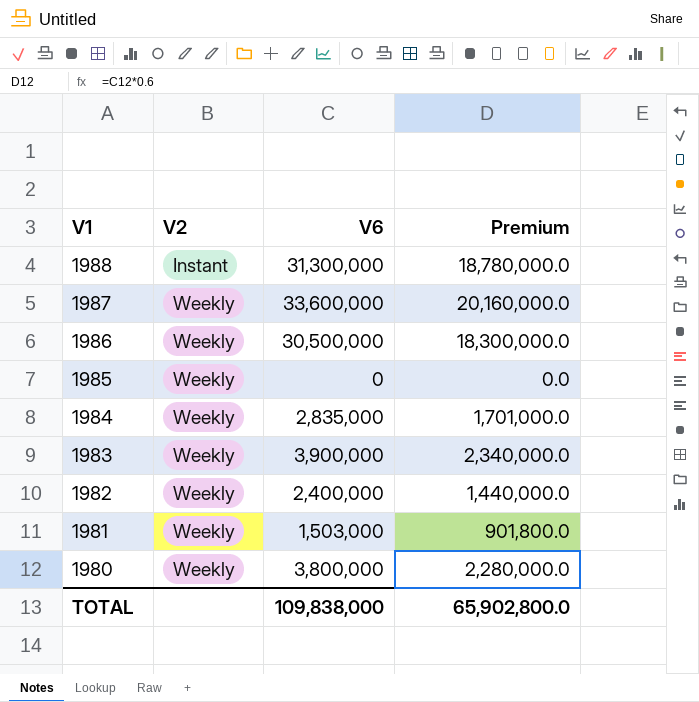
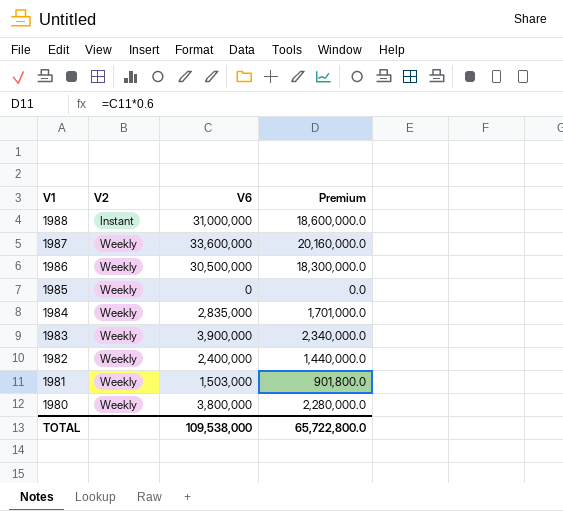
1988 | V6: 31,300,000 -> 31,000,000
1988 | Premium: 18,780,000.0 -> 18,600,000.0
TOTAL | V6: 109,838,000 -> 109,538,000
TOTAL | Premium: 65,902,800.0 -> 65,722,800.0

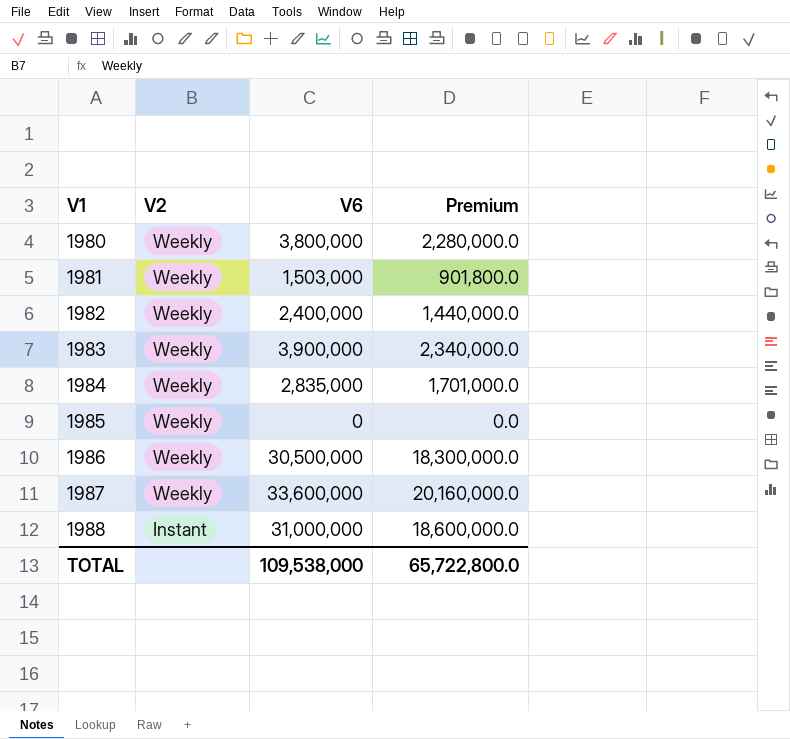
row order: V1 descending -> V1 ascending

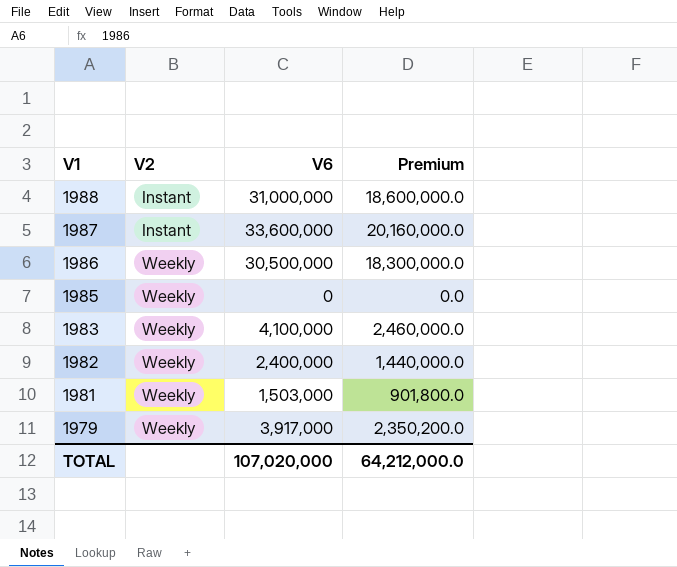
row order: V1 ascending -> V1 descending
row 1980: Weekly | 3,800,000 | 2,280,000.0 -> none
row 1984: Weekly | 2,835,000 | 1,701,000.0 -> none
1987 | V2: Weekly -> Instant
1983 | V6: 3,900,000 -> 4,100,000
1983 | Premium: 2,340,000.0 -> 2,460,000.0
row 1979: none -> Weekly | 3,917,000 | 2,350,200.0
TOTAL | V6: 109,538,000 -> 107,020,000
TOTAL | Premium: 65,722,800.0 -> 64,212,000.0

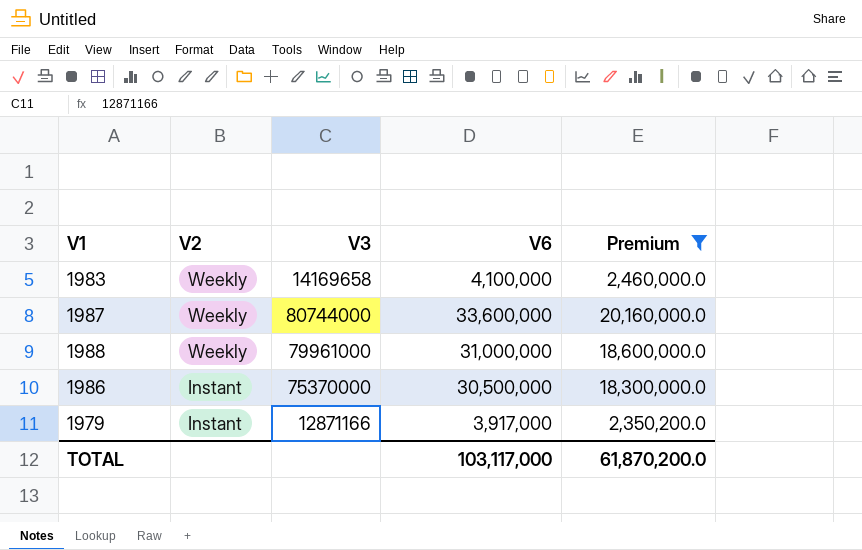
filter: none -> Premium >= 2,350,200.0
row order: V1 descending -> V2 descending
column V3 | position: none -> 3
1987 | V2: Instant -> Weekly
1988 | V2: Instant -> Weekly
1986 | V2: Weekly -> Instant
1979 | V2: Weekly -> Instant
TOTAL | V6: 107,020,000 -> 103,117,000
TOTAL | Premium: 64,212,000.0 -> 61,870,200.0

